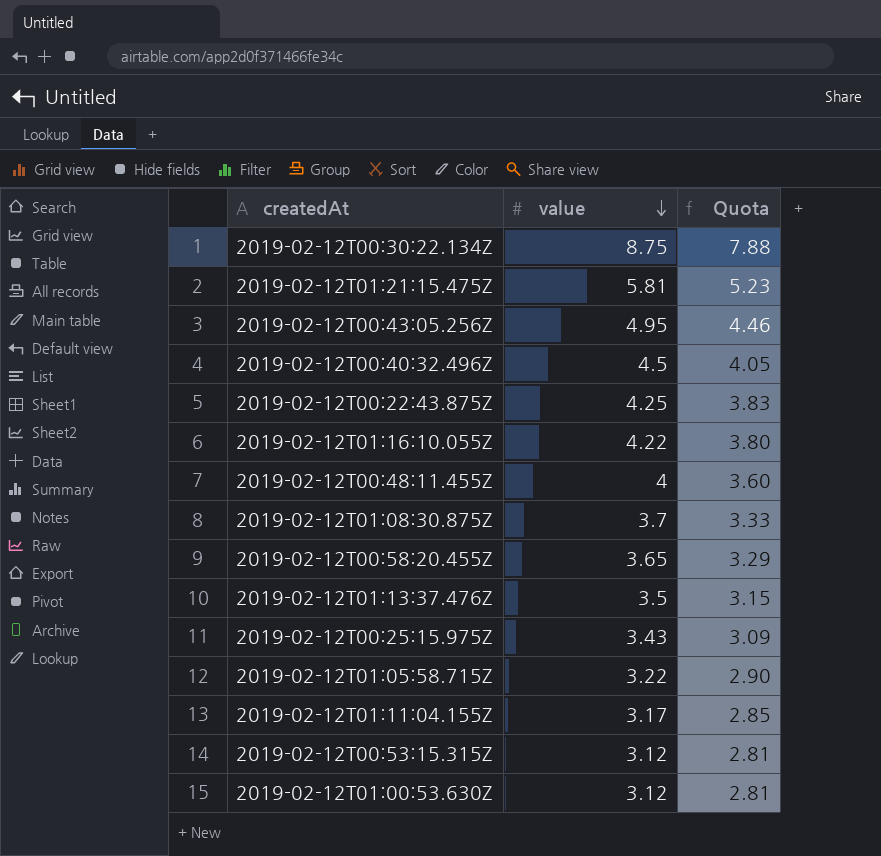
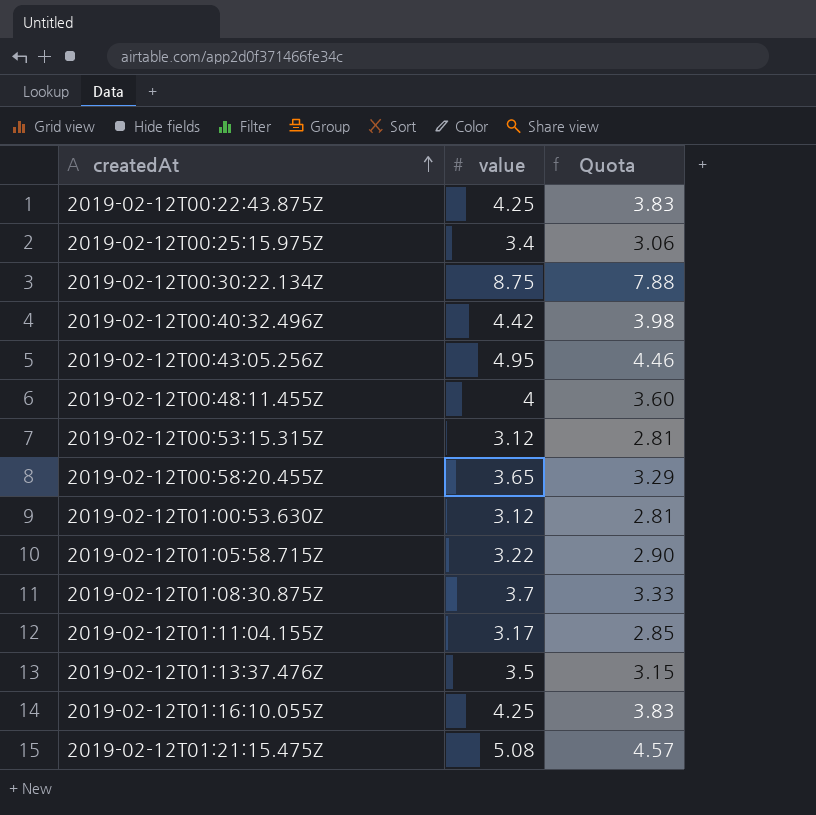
row order: value descending -> createdAt ascending
2019-02-12T00:25:15.975Z | value: 3.43 -> 3.4
2019-02-12T00:25:15.975Z | Quota: 3.09 -> 3.06
2019-02-12T00:40:32.496Z | value: 4.5 -> 4.42
2019-02-12T00:40:32.496Z | Quota: 4.05 -> 3.98
2019-02-12T01:16:10.055Z | value: 4.22 -> 4.25
2019-02-12T01:16:10.055Z | Quota: 3.80 -> 3.83
2019-02-12T01:21:15.475Z | value: 5.81 -> 5.08
2019-02-12T01:21:15.475Z | Quota: 5.23 -> 4.57

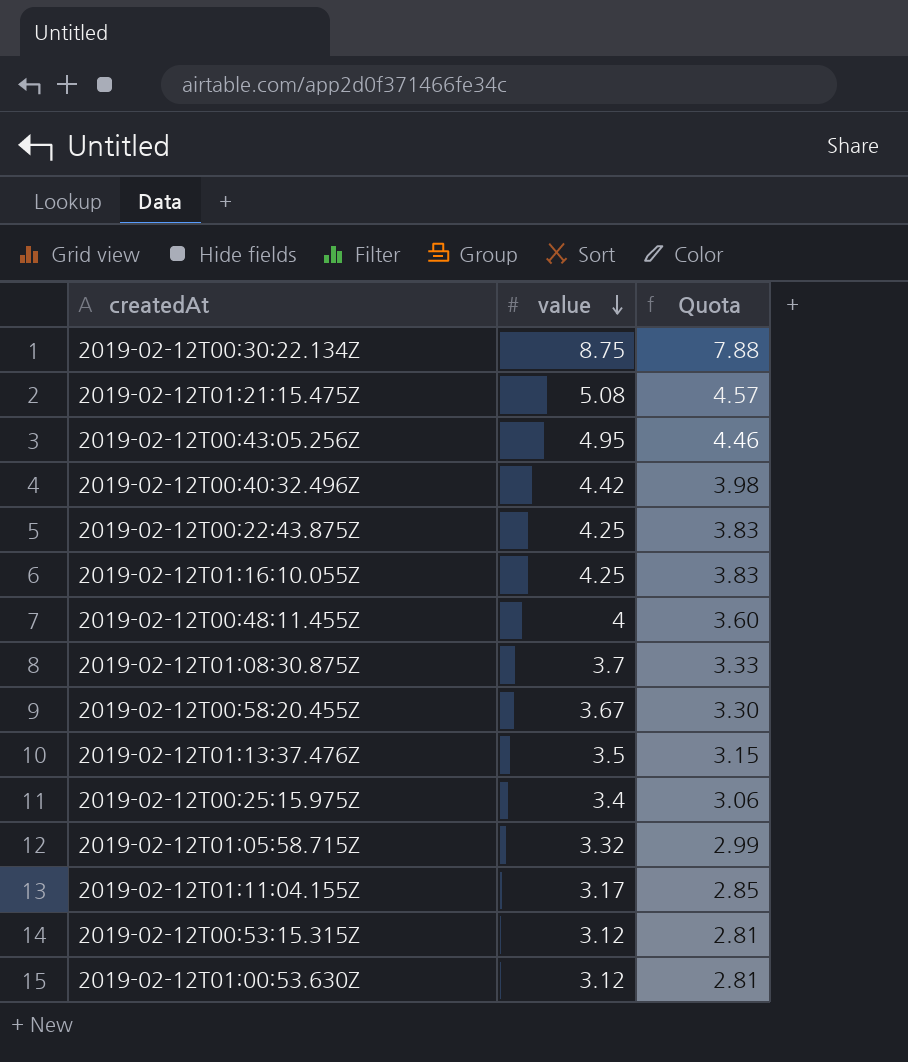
row order: createdAt ascending -> value descending
2019-02-12T00:58:20.455Z | value: 3.65 -> 3.67
2019-02-12T00:58:20.455Z | Quota: 3.29 -> 3.30
2019-02-12T01:05:58.715Z | value: 3.22 -> 3.32
2019-02-12T01:05:58.715Z | Quota: 2.90 -> 2.99

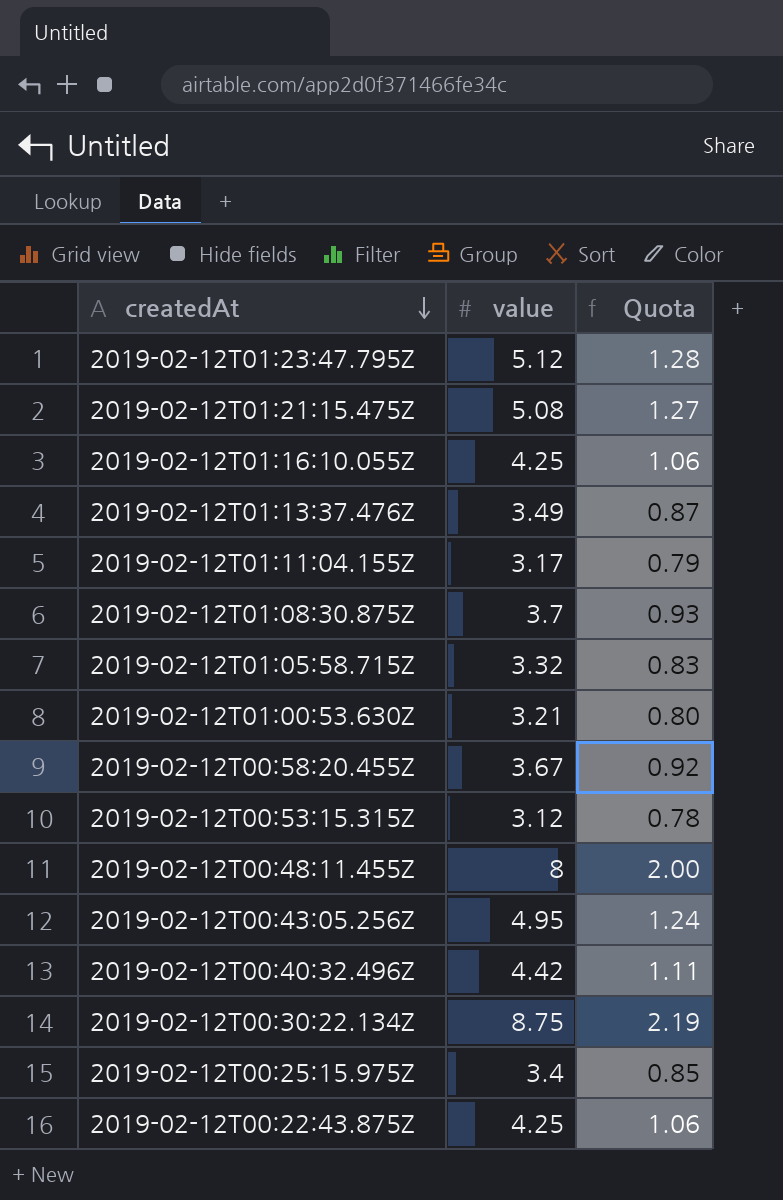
row order: value descending -> createdAt descending
column Quota | formula: [value] * 0.9 -> [value] * 0.25
row 2019-02-12T01:23:47.795Z: none -> 5.12 | 1.28
2019-02-12T01:13:37.476Z | value: 3.5 -> 3.49
2019-02-12T01:00:53.630Z | value: 3.12 -> 3.21
2019-02-12T00:48:11.455Z | value: 4 -> 8

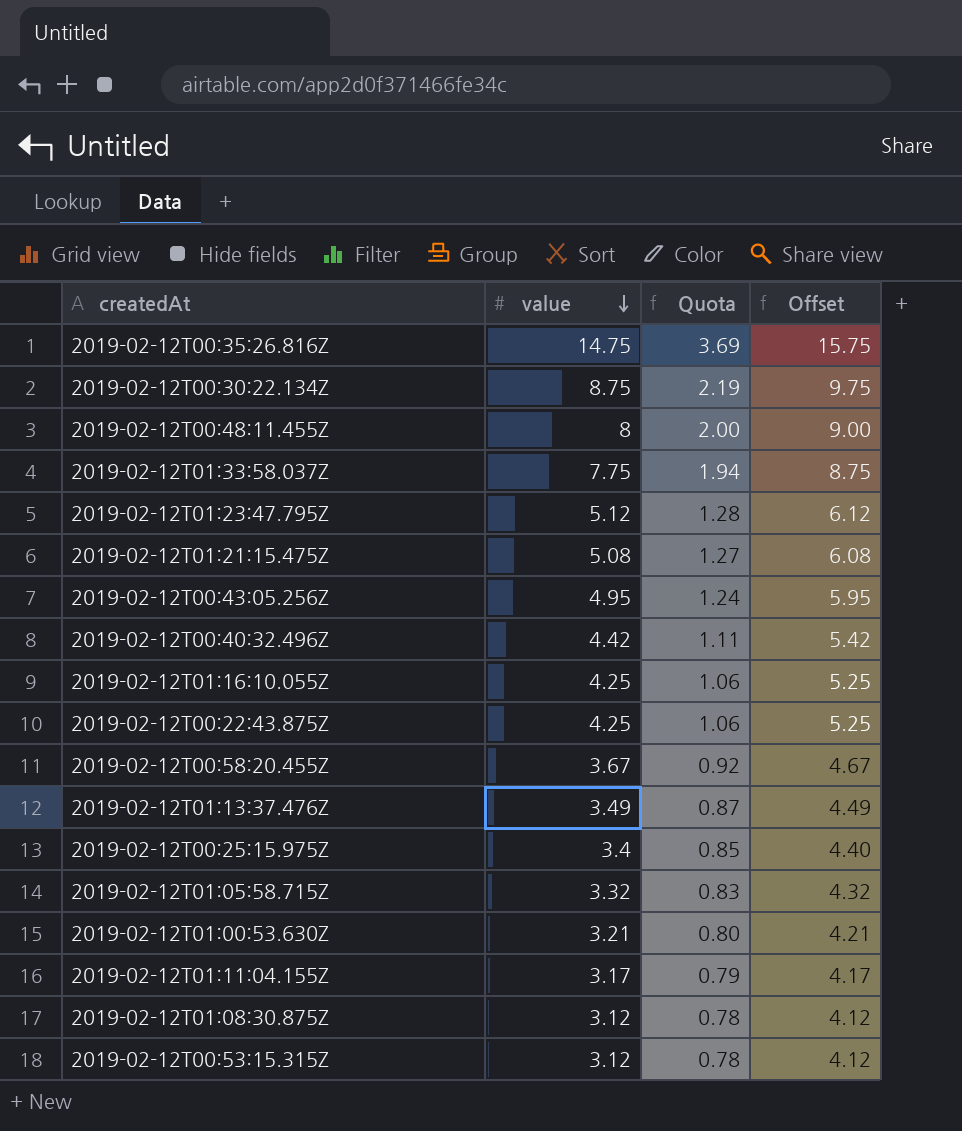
row order: createdAt descending -> value descending
column Offset | formula: none -> [value] + 1
row 2019-02-12T00:35:26.816Z: none -> 14.75 | 3.69 | 15.75
row 2019-02-12T01:33:58.037Z: none -> 7.75 | 1.94 | 8.75
2019-02-12T01:08:30.875Z | value: 3.7 -> 3.12
2019-02-12T01:08:30.875Z | Quota: 0.93 -> 0.78

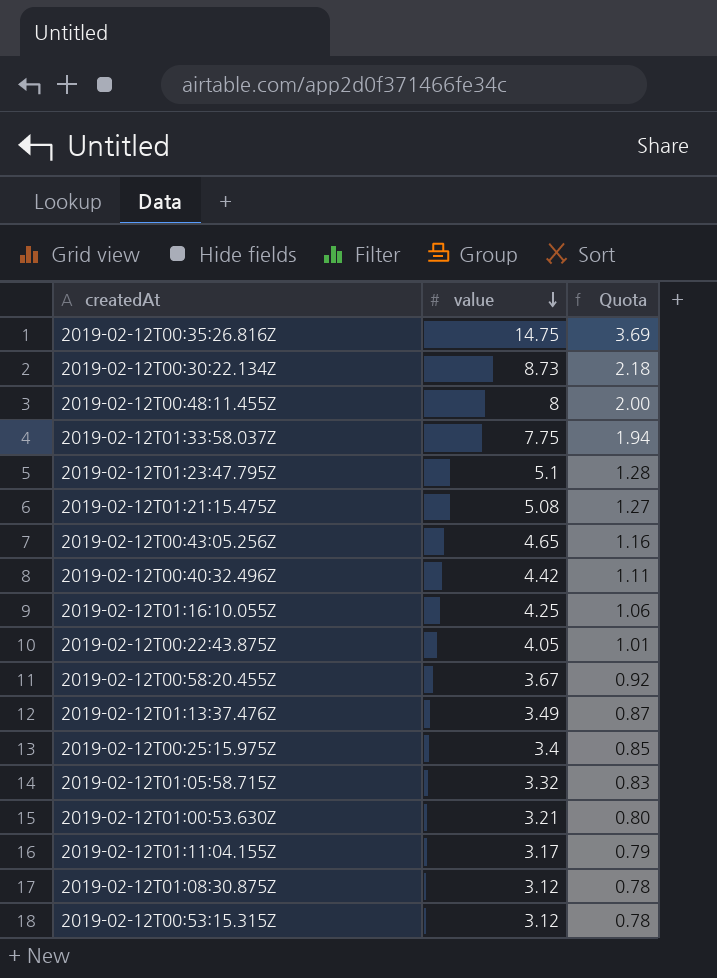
column Offset | formula: [value] + 1 -> none
2019-02-12T00:30:22.134Z | value: 8.75 -> 8.73
2019-02-12T00:30:22.134Z | Quota: 2.19 -> 2.18
2019-02-12T01:23:47.795Z | value: 5.12 -> 5.1
2019-02-12T00:43:05.256Z | value: 4.95 -> 4.65
2019-02-12T00:43:05.256Z | Quota: 1.24 -> 1.16
2019-02-12T00:22:43.875Z | value: 4.25 -> 4.05
2019-02-12T00:22:43.875Z | Quota: 1.06 -> 1.01

